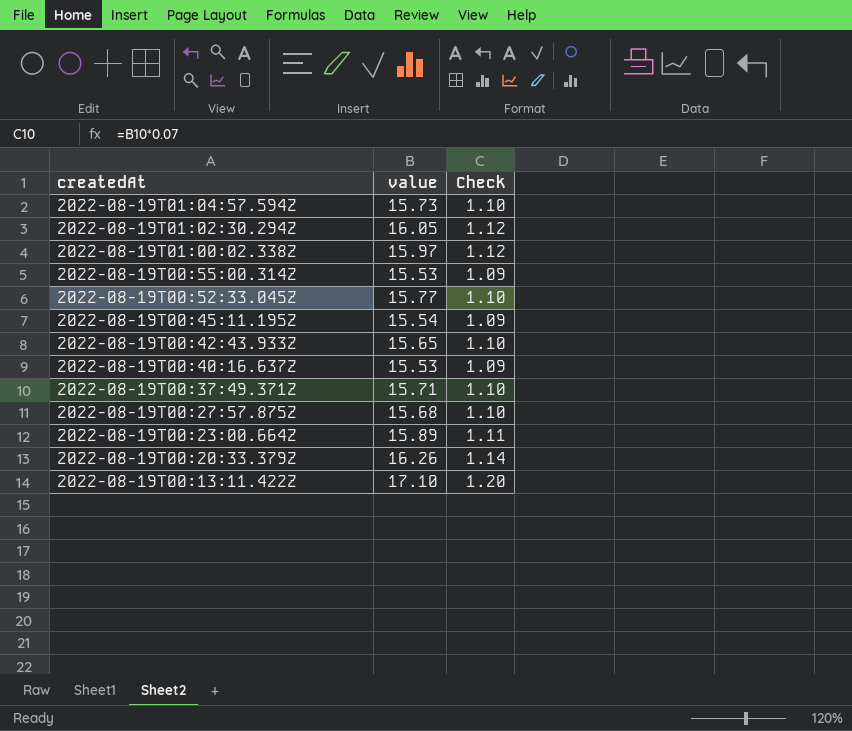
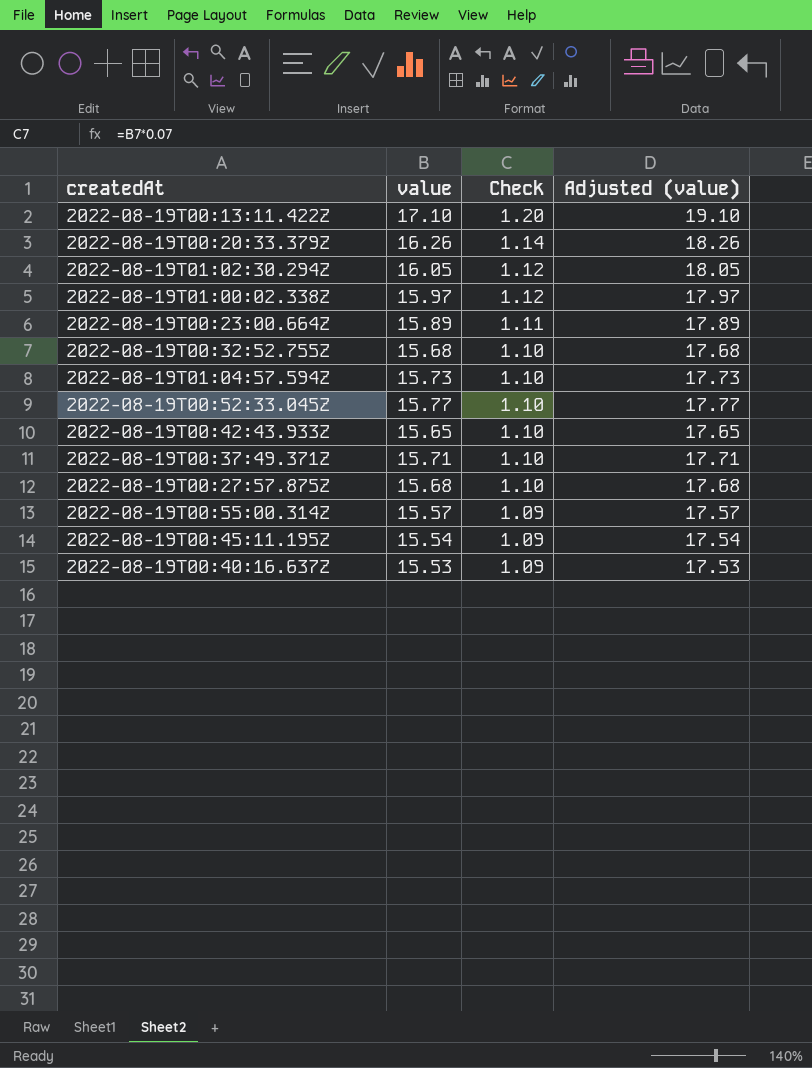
row order: createdAt descending -> Check descending
column Adjusted (value) | formula: none -> [value] + 2
row 2022-08-19T00:32:52.755Z: none -> 15.68 | 1.10 | 17.68
2022-08-19T00:55:00.314Z | value: 15.53 -> 15.57

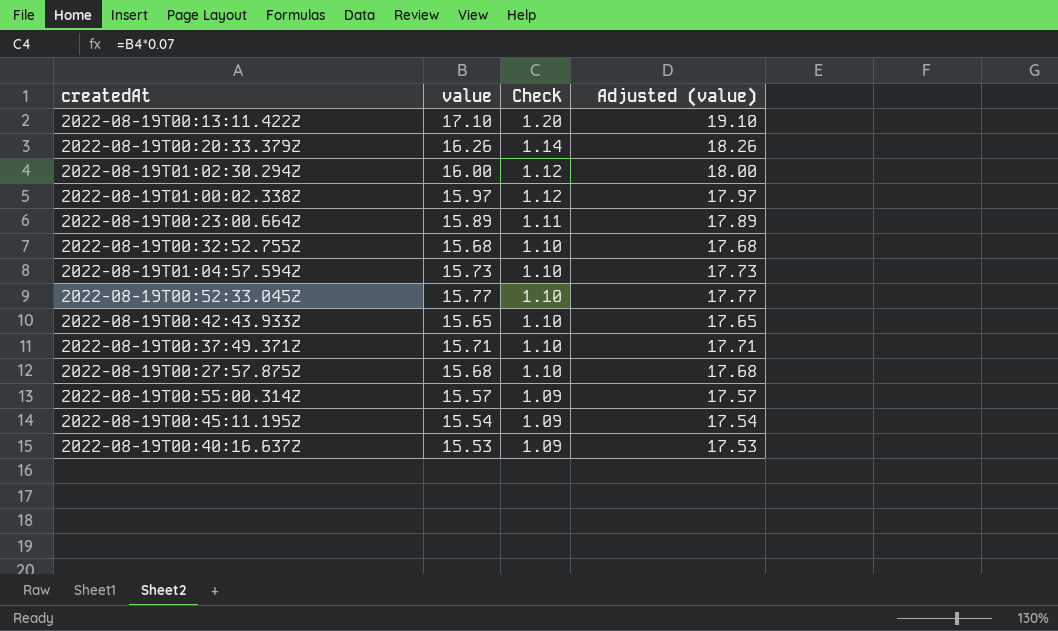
2022-08-19T01:02:30.294Z | value: 16.05 -> 16.00
2022-08-19T01:02:30.294Z | Adjusted (value): 18.05 -> 18.00

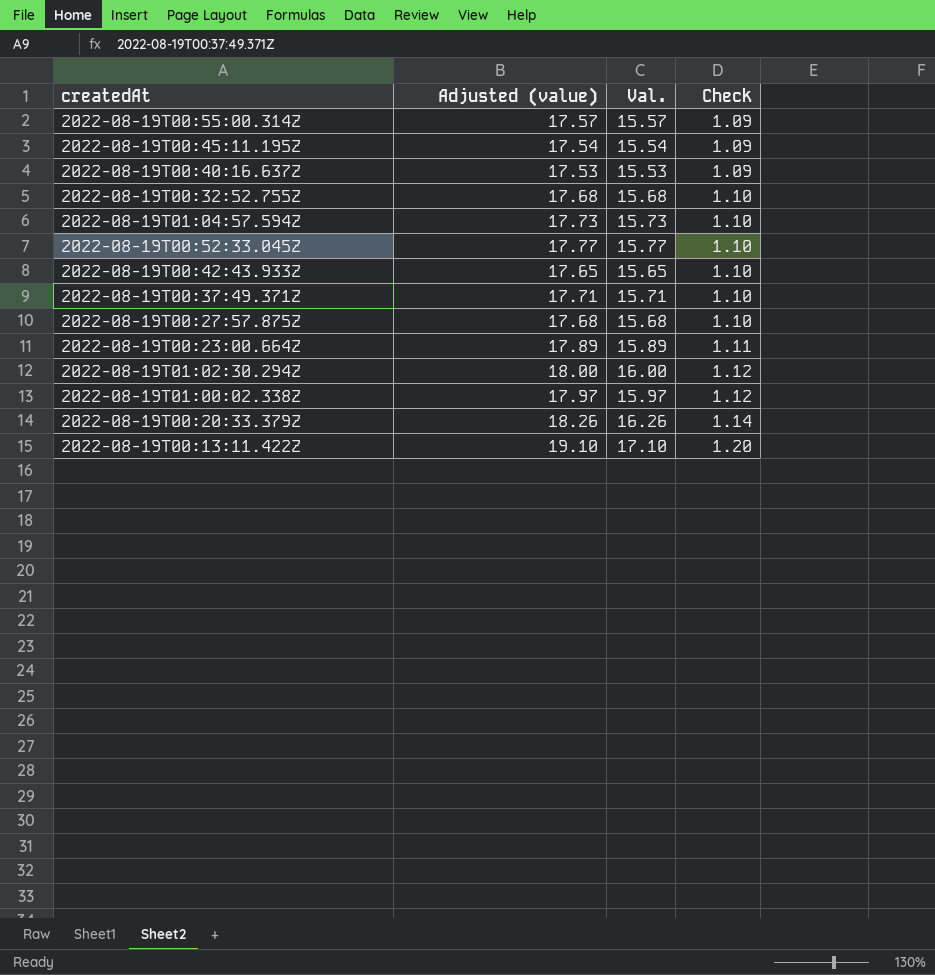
row order: Check descending -> Check ascending
column Adjusted (value) | position: 4 -> 2
column name: value -> Val.

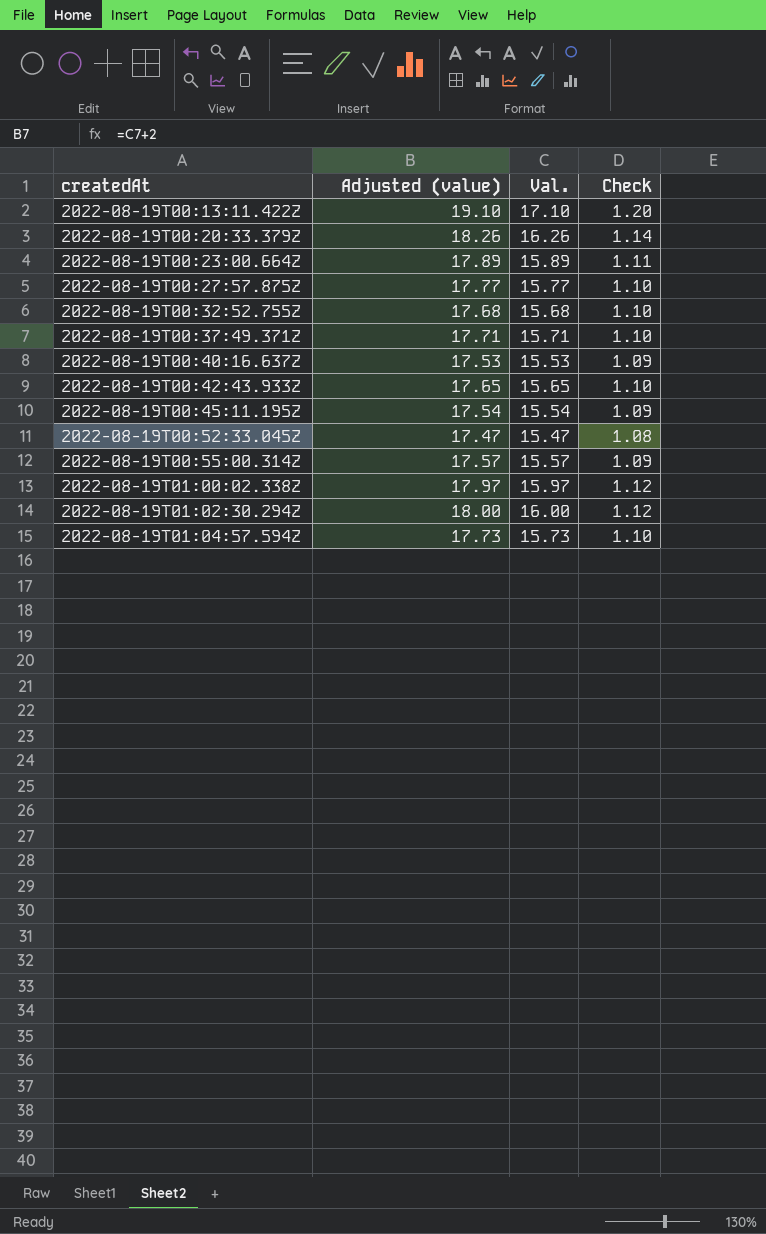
row order: Check ascending -> createdAt ascending
2022-08-19T00:27:57.875Z | Adjusted (value): 17.68 -> 17.77
2022-08-19T00:27:57.875Z | Val.: 15.68 -> 15.77
2022-08-19T00:52:33.045Z | Adjusted (value): 17.77 -> 17.47
2022-08-19T00:52:33.045Z | Val.: 15.77 -> 15.47
2022-08-19T00:52:33.045Z | Check: 1.10 -> 1.08

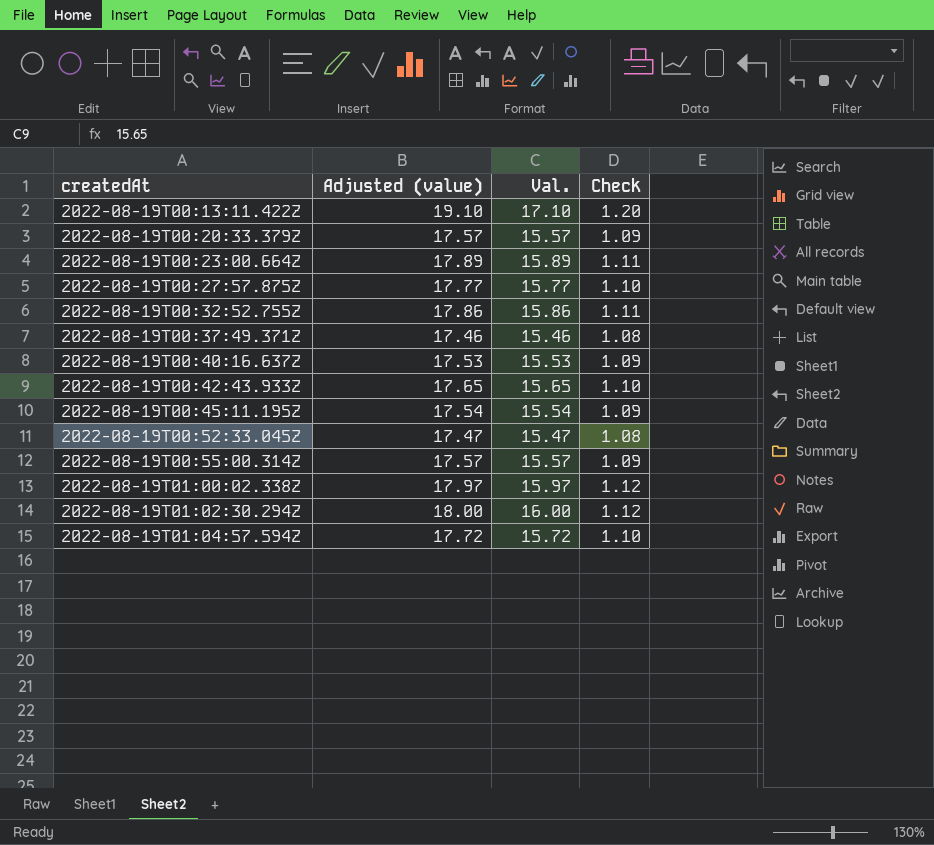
2022-08-19T00:20:33.379Z | Adjusted (value): 18.26 -> 17.57
2022-08-19T00:20:33.379Z | Val.: 16.26 -> 15.57
2022-08-19T00:20:33.379Z | Check: 1.14 -> 1.09
2022-08-19T00:32:52.755Z | Adjusted (value): 17.68 -> 17.86
2022-08-19T00:32:52.755Z | Val.: 15.68 -> 15.86
2022-08-19T00:32:52.755Z | Check: 1.10 -> 1.11
2022-08-19T00:37:49.371Z | Adjusted (value): 17.71 -> 17.46
2022-08-19T00:37:49.371Z | Val.: 15.71 -> 15.46
2022-08-19T00:37:49.371Z | Check: 1.10 -> 1.08
2022-08-19T01:04:57.594Z | Adjusted (value): 17.73 -> 17.72
2022-08-19T01:04:57.594Z | Val.: 15.73 -> 15.72

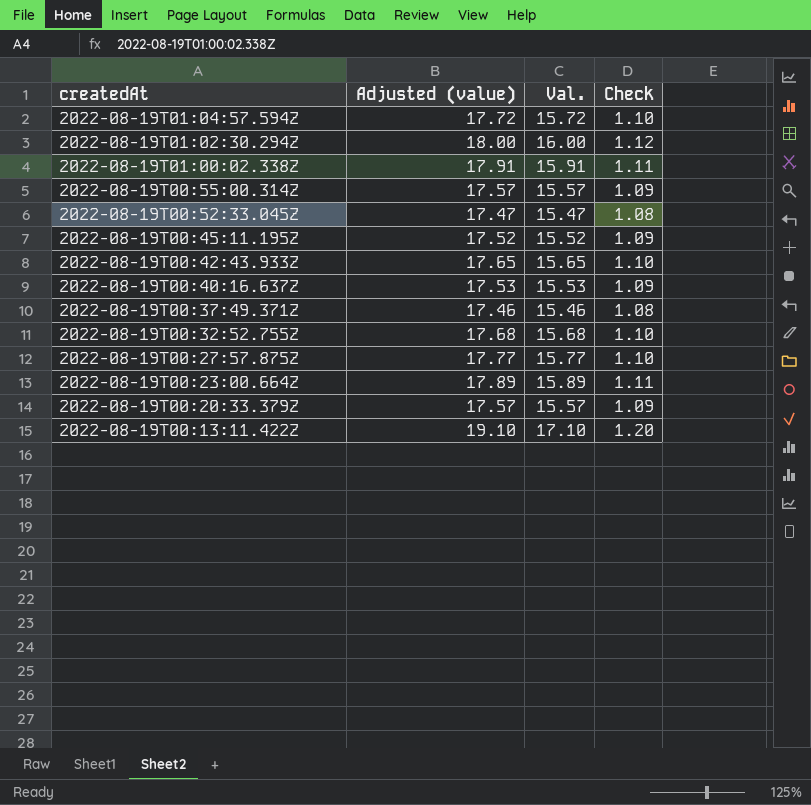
row order: createdAt ascending -> createdAt descending
2022-08-19T01:00:02.338Z | Adjusted (value): 17.97 -> 17.91
2022-08-19T01:00:02.338Z | Val.: 15.97 -> 15.91
2022-08-19T01:00:02.338Z | Check: 1.12 -> 1.11
2022-08-19T00:45:11.195Z | Adjusted (value): 17.54 -> 17.52
2022-08-19T00:45:11.195Z | Val.: 15.54 -> 15.52
2022-08-19T00:32:52.755Z | Adjusted (value): 17.86 -> 17.68
2022-08-19T00:32:52.755Z | Val.: 15.86 -> 15.68
2022-08-19T00:32:52.755Z | Check: 1.11 -> 1.10

